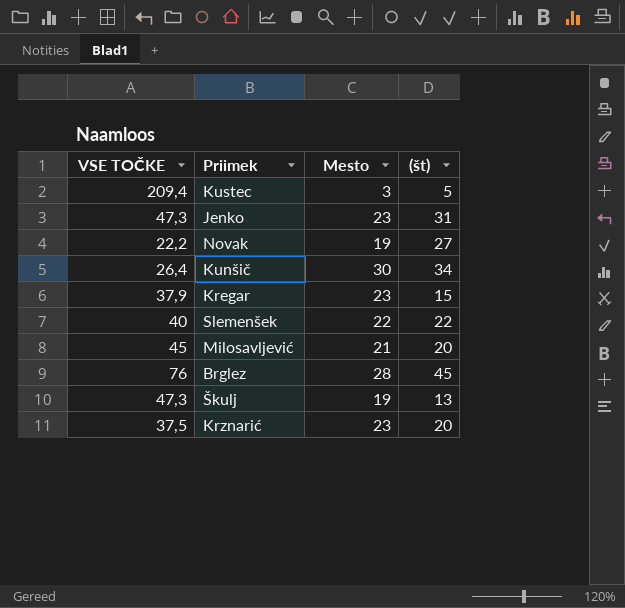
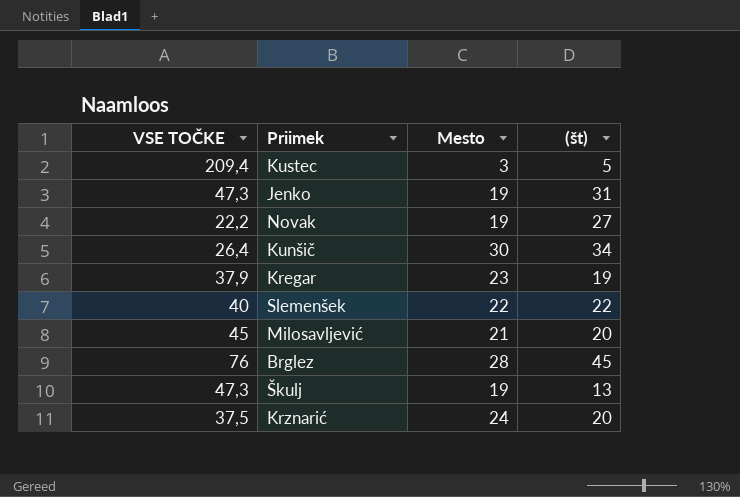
Jenko | Mesto: 23 -> 19
Kregar | (št): 15 -> 19
Krznarić | Mesto: 23 -> 24

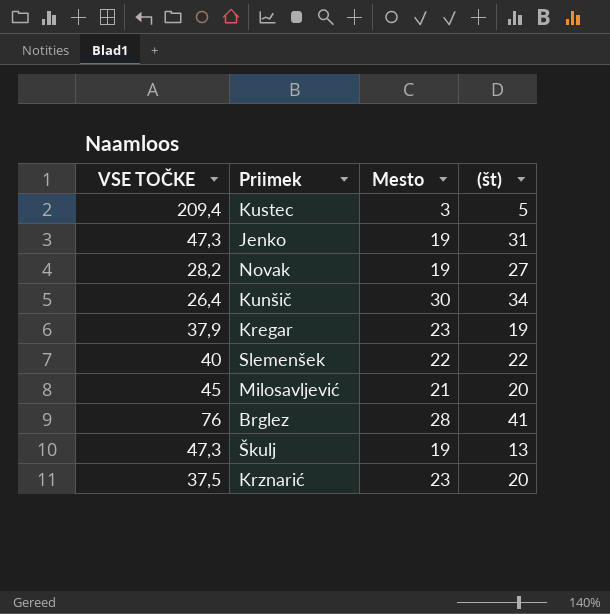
Novak | VSE TOČKE: 22,2 -> 28,2
Brglez | (št): 45 -> 41
Krznarić | Mesto: 24 -> 23

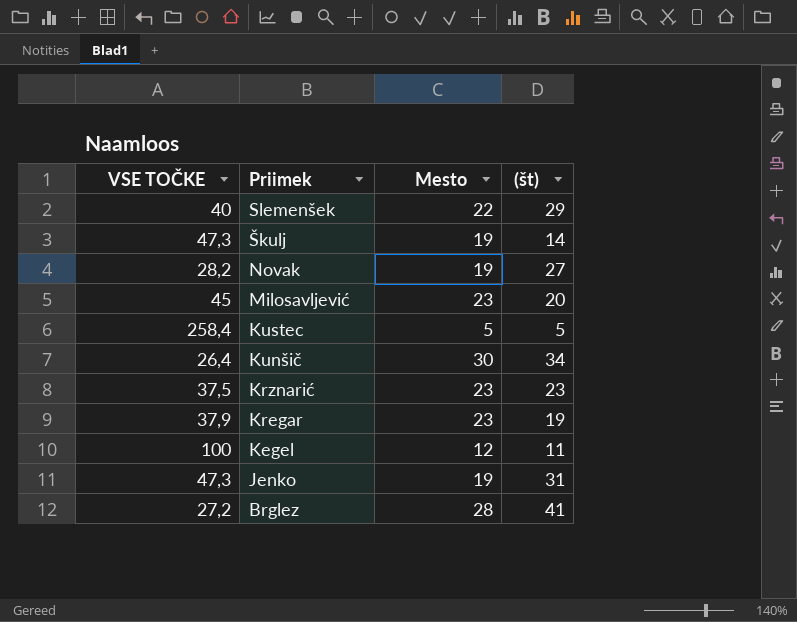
row order: none -> Priimek descending
Slemenšek | (št): 22 -> 29
Škulj | (št): 13 -> 14
Milosavljević | Mesto: 21 -> 23
Kustec | VSE TOČKE: 209,4 -> 258,4
Kustec | Mesto: 3 -> 5
Krznarić | (št): 20 -> 23
row Kegel: none -> 100 | 12 | 11
Brglez | VSE TOČKE: 76 -> 27,2

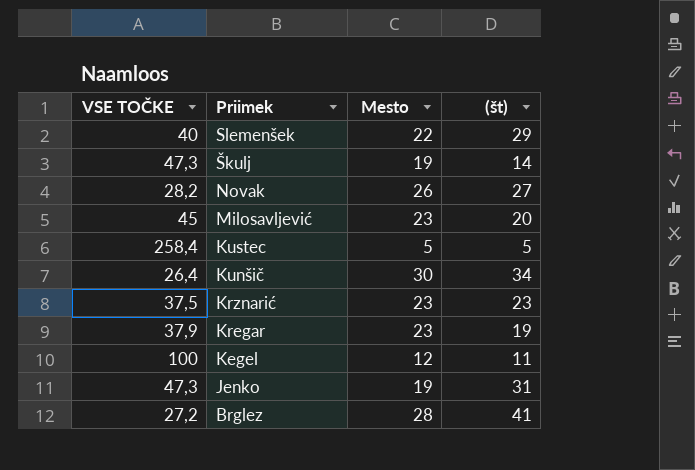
Novak | Mesto: 19 -> 26

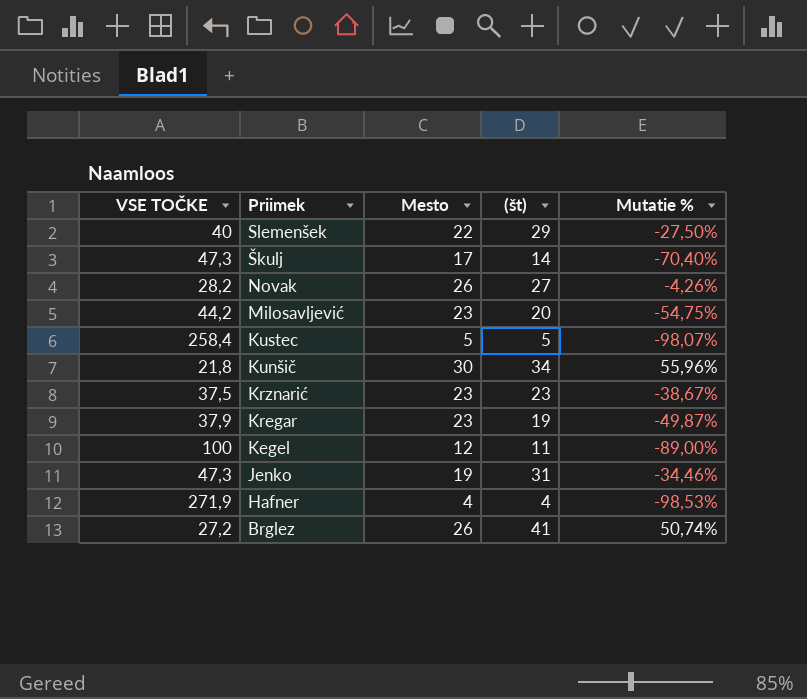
column Mutatie % | formula: none -> ([(št)] - [VSE TOČKE]) / [VSE TOČKE]
Škulj | Mesto: 19 -> 17
Milosavljević | VSE TOČKE: 45 -> 44,2
Kunšič | VSE TOČKE: 26,4 -> 21,8
row Hafner: none -> 271,9 | 4 | 4 | -98,53%
Brglez | Mesto: 28 -> 26

